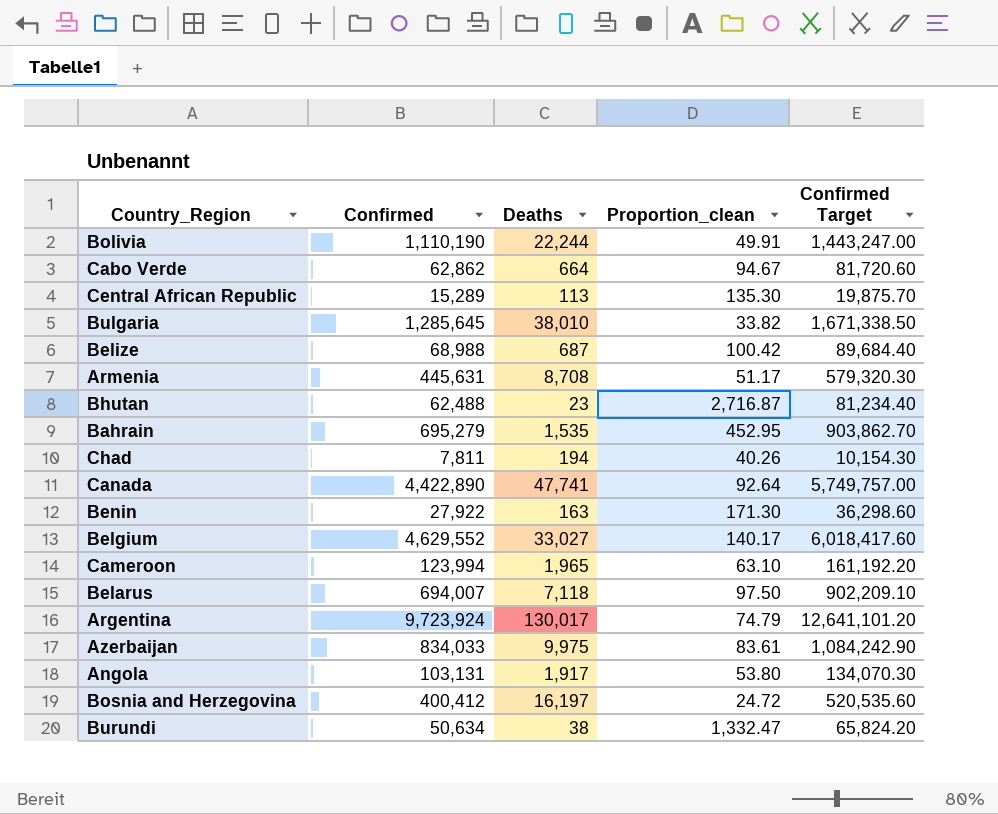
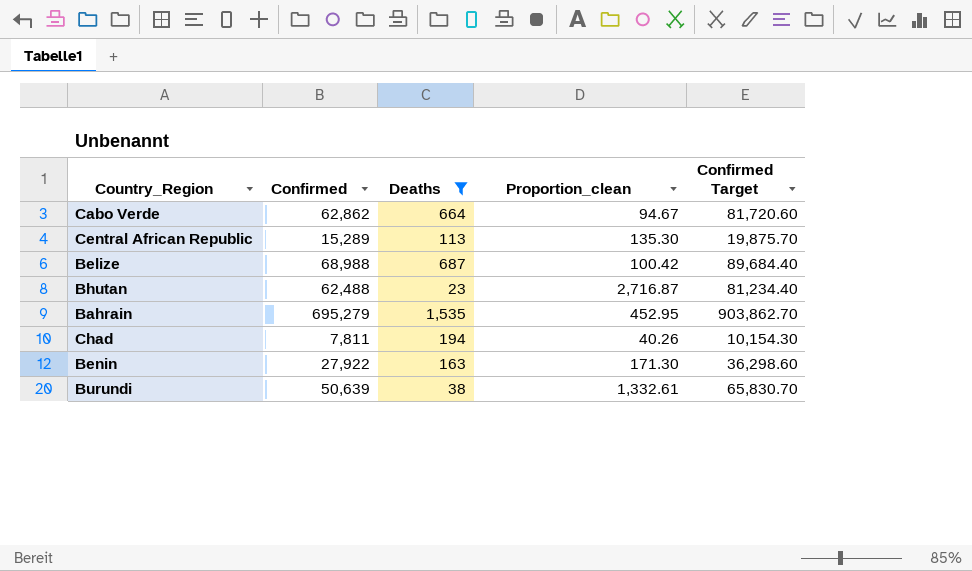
filter: none -> Deaths <= 1,535
Burundi | Confirmed: 50,634 -> 50,639
Burundi | Proportion_clean: 1,332.47 -> 1,332.61
Burundi | Confirmed Target: 65,824.20 -> 65,830.70

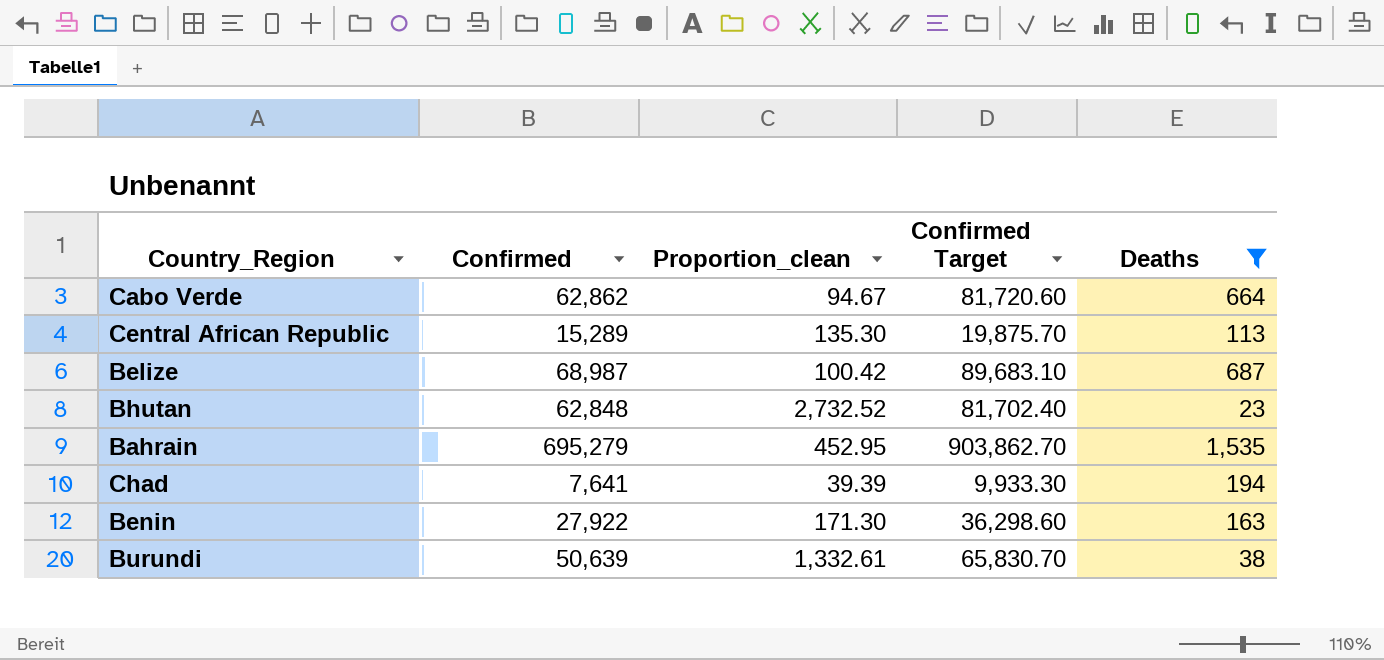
column Deaths | position: 3 -> 5
Belize | Confirmed: 68,988 -> 68,987
Belize | Confirmed Target: 89,684.40 -> 89,683.10
Bhutan | Confirmed: 62,488 -> 62,848
Bhutan | Proportion_clean: 2,716.87 -> 2,732.52
Bhutan | Confirmed Target: 81,234.40 -> 81,702.40
Chad | Confirmed: 7,811 -> 7,641
Chad | Proportion_clean: 40.26 -> 39.39
Chad | Confirmed Target: 10,154.30 -> 9,933.30

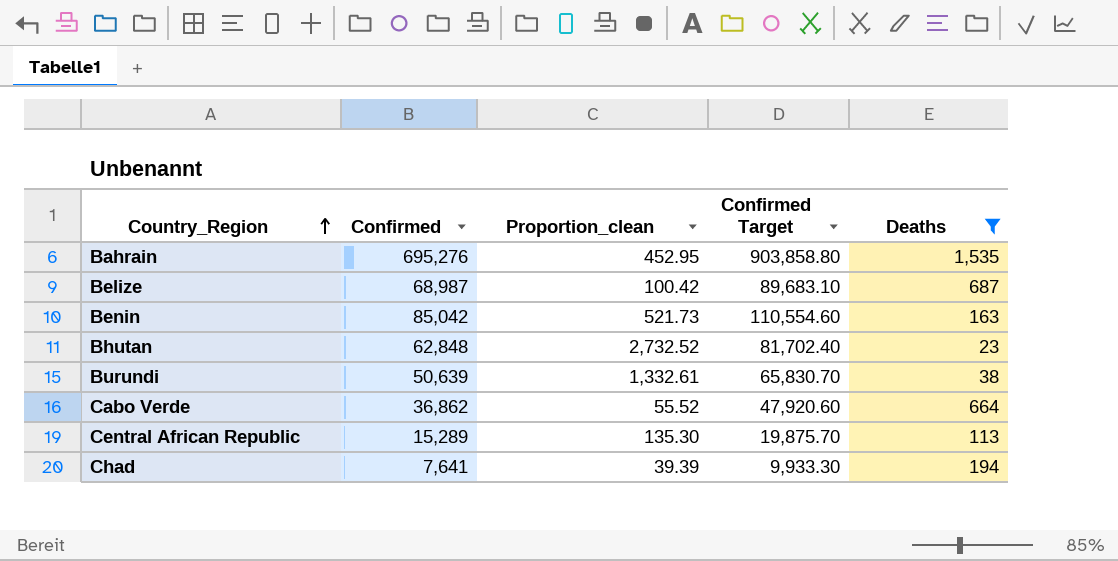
row order: none -> Country_Region ascending
Bahrain | Confirmed: 695,279 -> 695,276
Bahrain | Confirmed Target: 903,862.70 -> 903,858.80
Benin | Confirmed: 27,922 -> 85,042
Benin | Proportion_clean: 171.30 -> 521.73
Benin | Confirmed Target: 36,298.60 -> 110,554.60
Cabo Verde | Confirmed: 62,862 -> 36,862
Cabo Verde | Proportion_clean: 94.67 -> 55.52
Cabo Verde | Confirmed Target: 81,720.60 -> 47,920.60

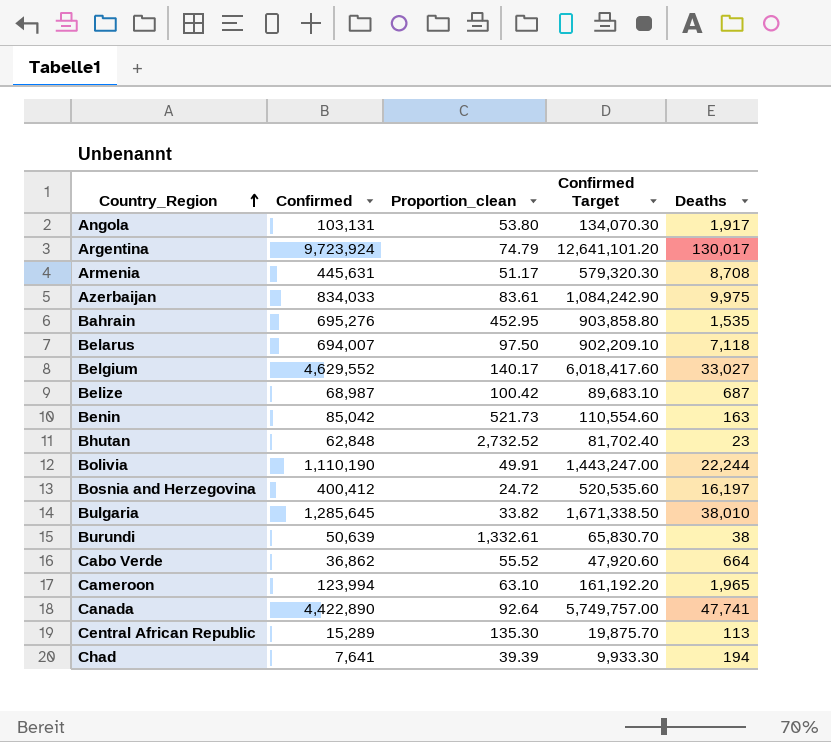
filter: Deaths <= 1,535 -> none

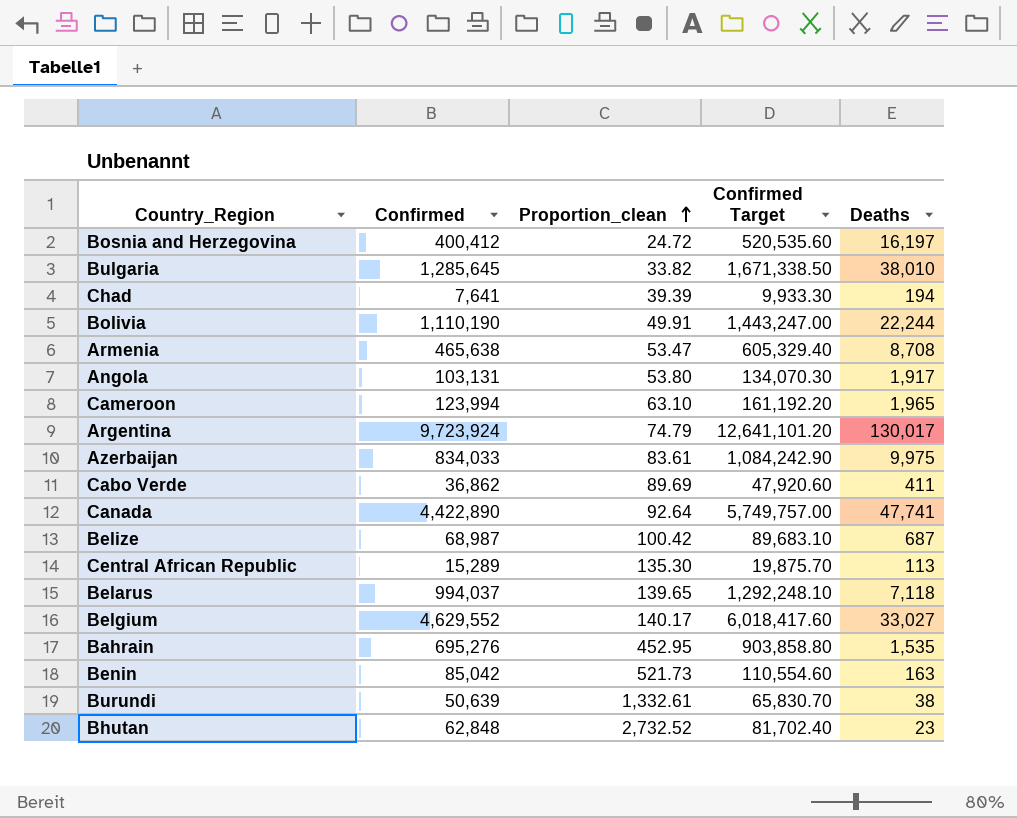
row order: Country_Region ascending -> Proportion_clean ascending
Armenia | Confirmed: 445,631 -> 465,638
Armenia | Proportion_clean: 51.17 -> 53.47
Armenia | Confirmed Target: 579,320.30 -> 605,329.40
Cabo Verde | Proportion_clean: 55.52 -> 89.69
Cabo Verde | Deaths: 664 -> 411
Belarus | Confirmed: 694,007 -> 994,037
Belarus | Proportion_clean: 97.50 -> 139.65
Belarus | Confirmed Target: 902,209.10 -> 1,292,248.10

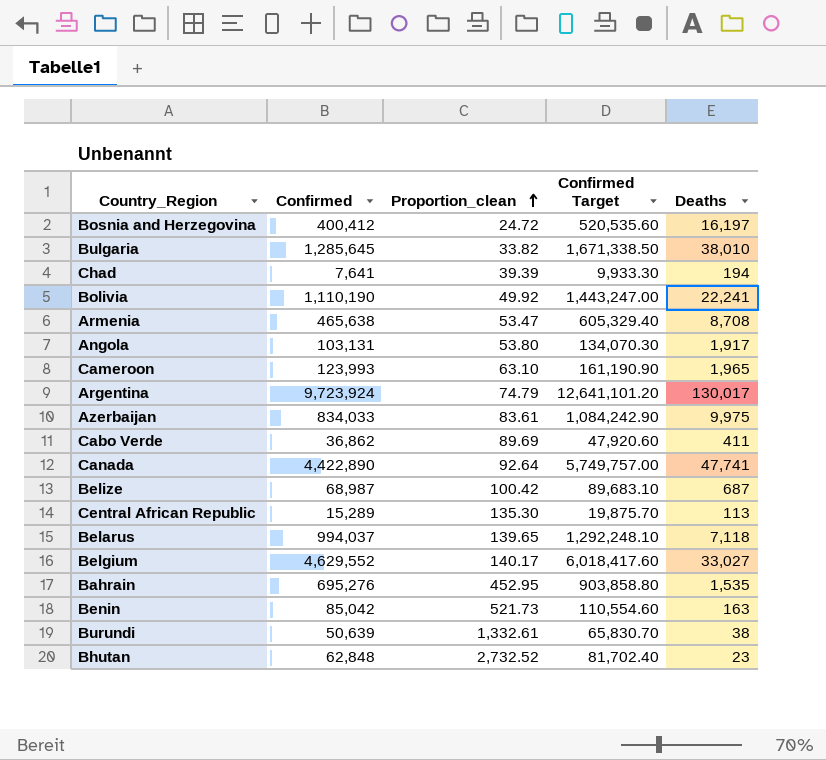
Bolivia | Proportion_clean: 49.91 -> 49.92
Bolivia | Deaths: 22,244 -> 22,241
Cameroon | Confirmed: 123,994 -> 123,993
Cameroon | Confirmed Target: 161,192.20 -> 161,190.90

